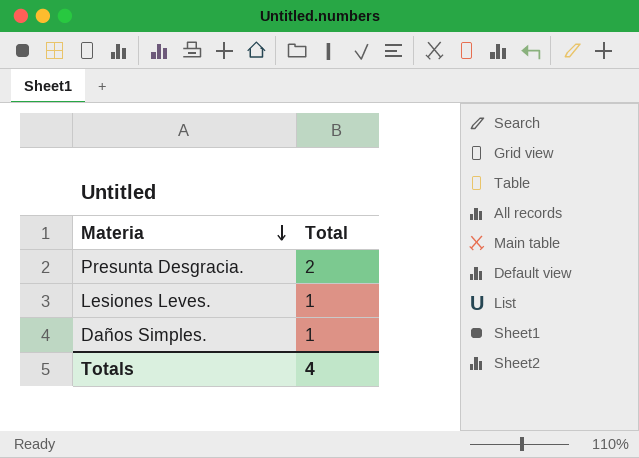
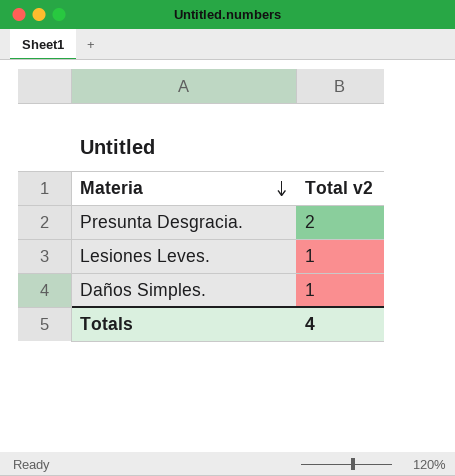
column name: Total -> Total v2

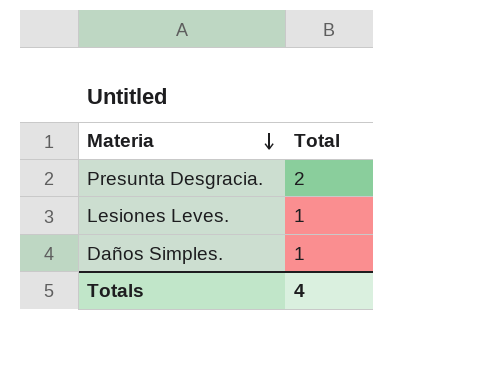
column name: Total v2 -> Total

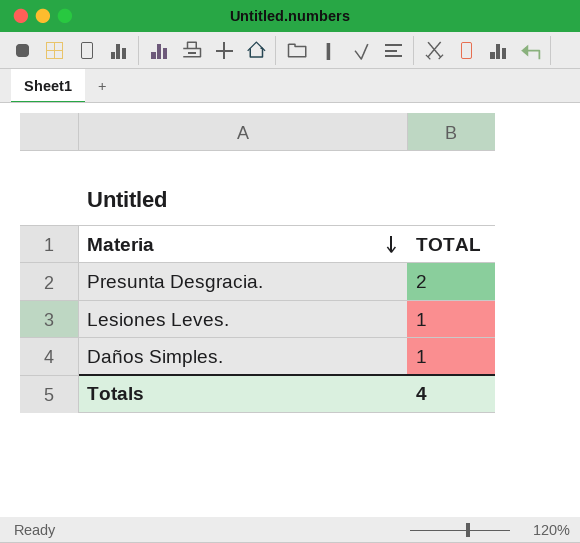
column name: Total -> TOTAL

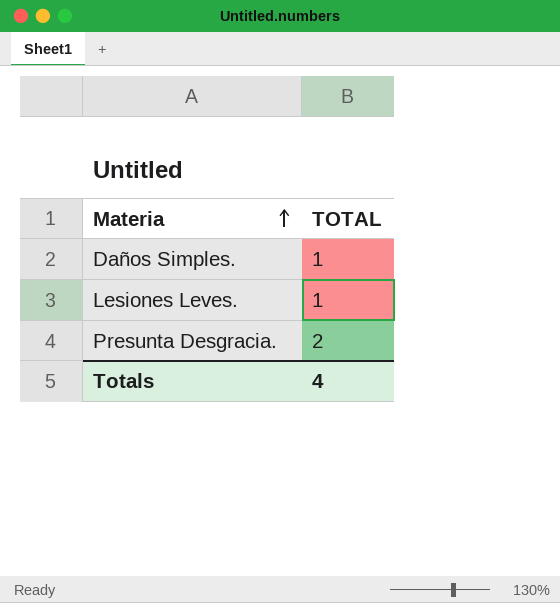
row order: Materia descending -> Materia ascending

